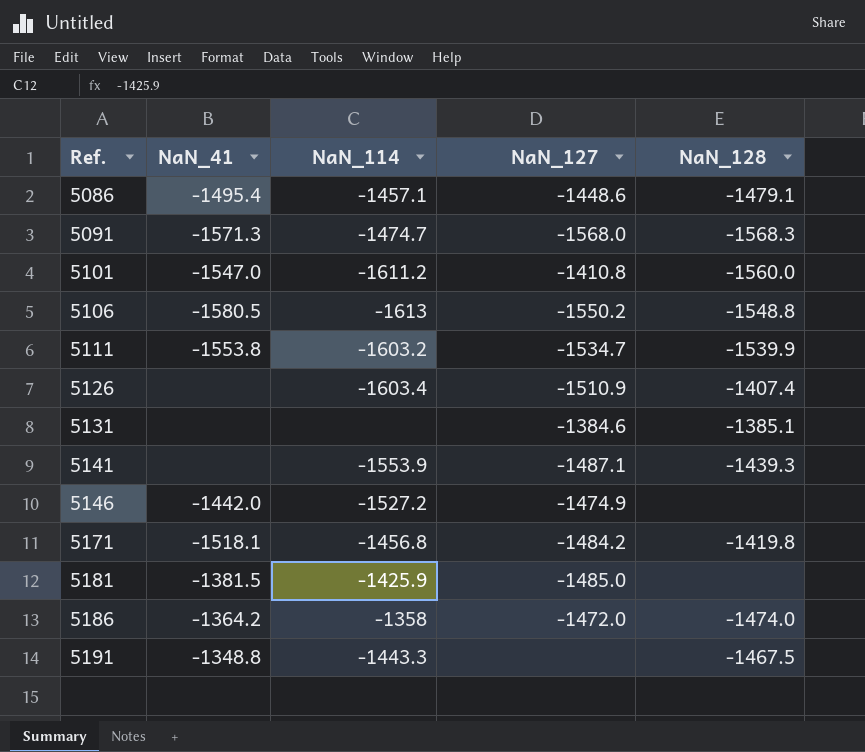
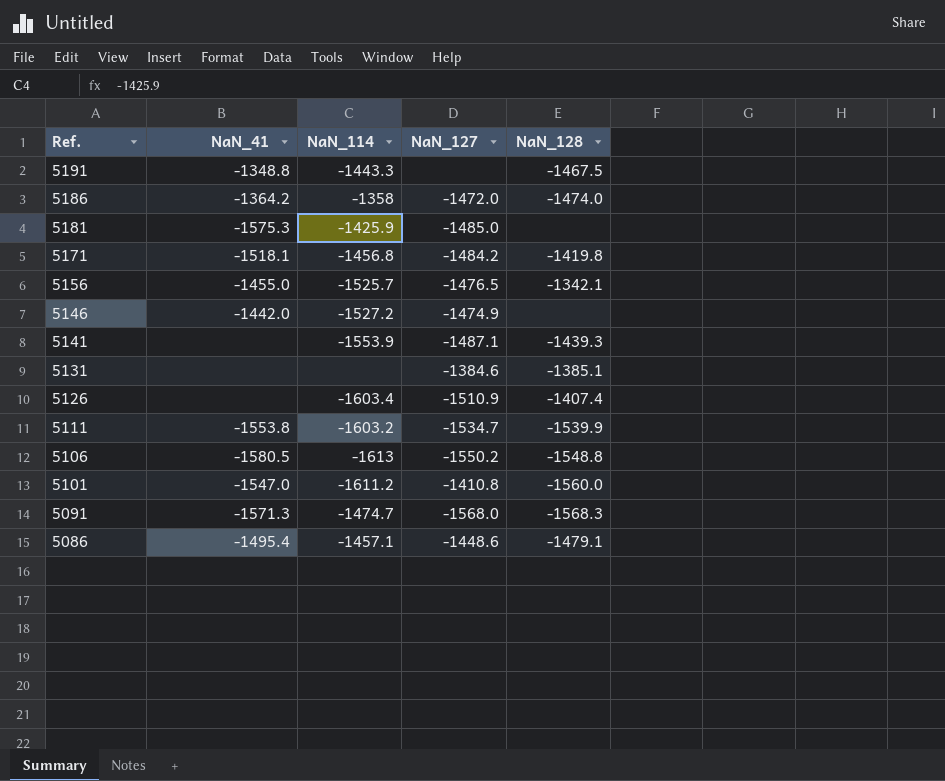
row order: Ref. ascending -> Ref. descending
5181 | NaN_41: -1381.5 -> -1575.3
row 5156: none -> -1455.0 | -1525.7 | -1476.5 | -1342.1

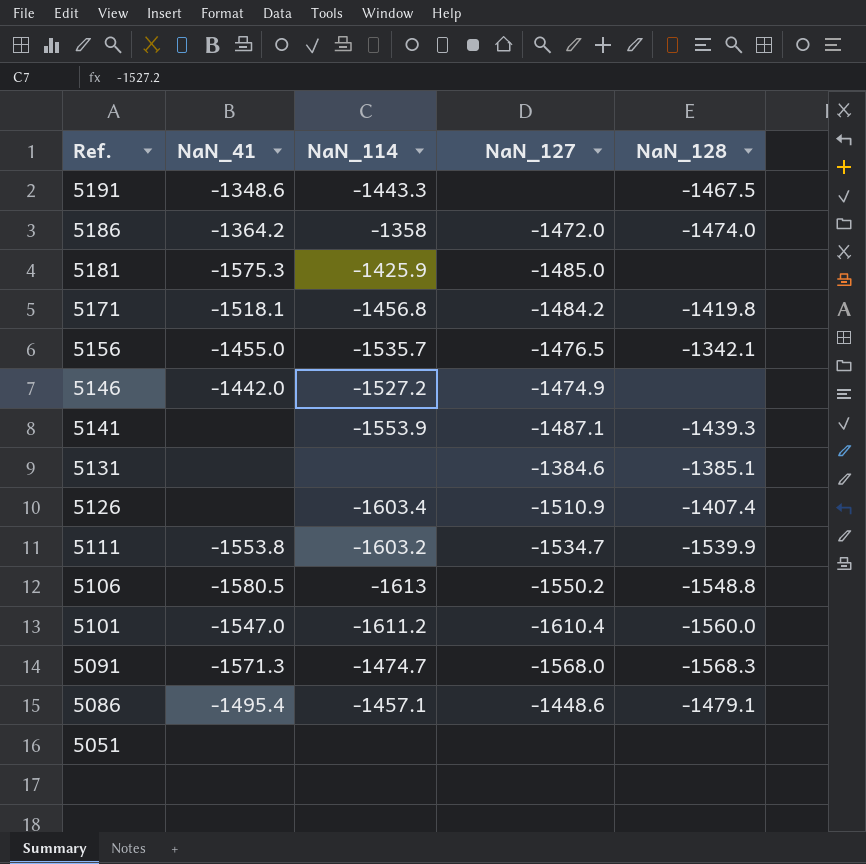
5191 | NaN_41: -1348.8 -> -1348.6
5156 | NaN_114: -1525.7 -> -1535.7
5101 | NaN_127: -1410.8 -> -1610.4
row 5051: none -> none | none | none | none

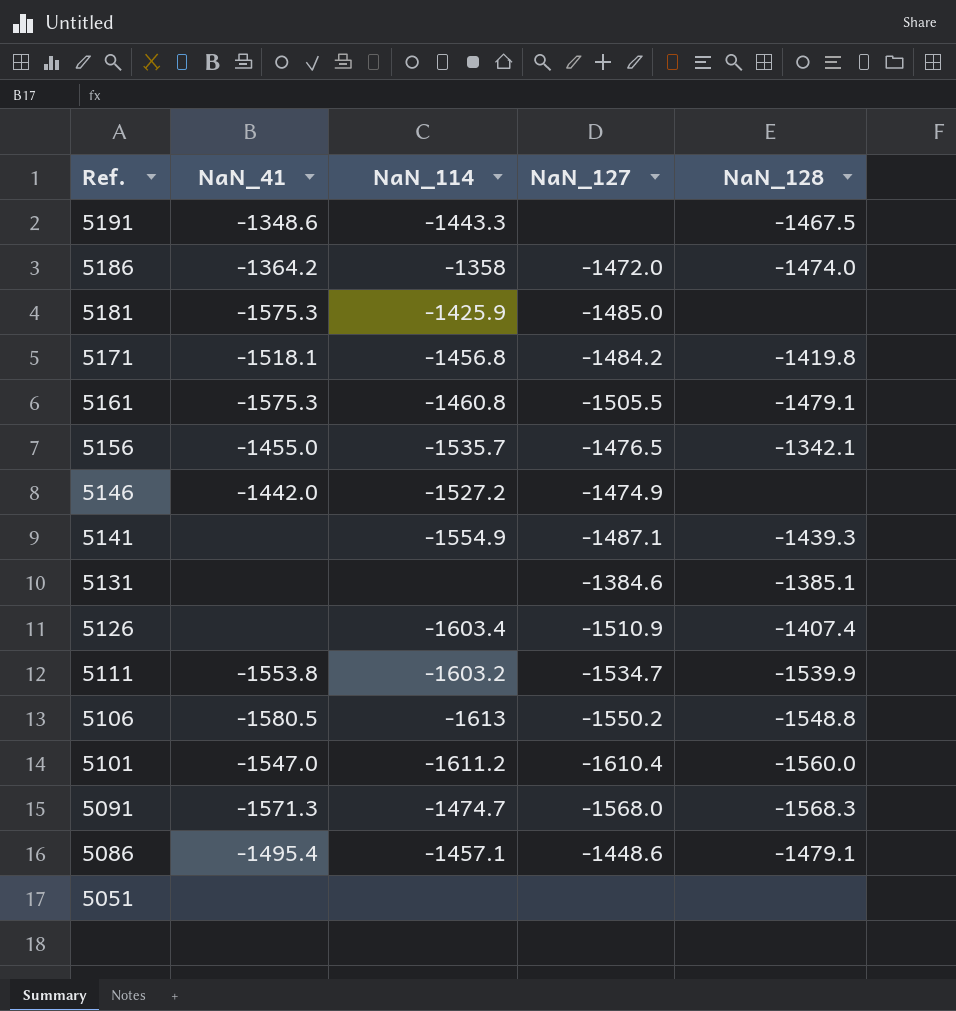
row 5161: none -> -1575.3 | -1460.8 | -1505.5 | -1479.1
5141 | NaN_114: -1553.9 -> -1554.9

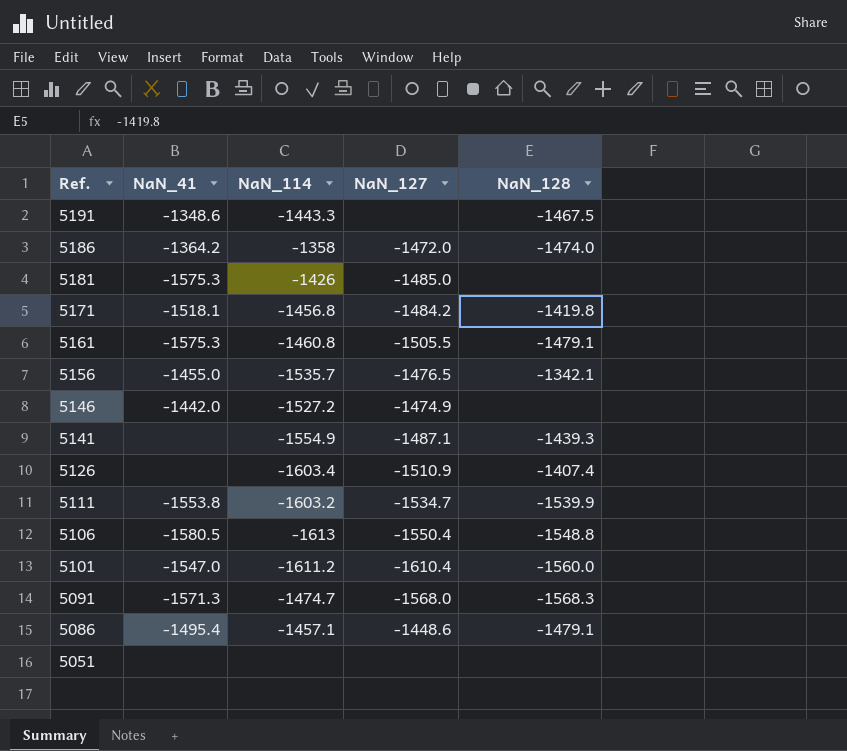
row 5131: none | none | -1384.6 | -1385.1 -> none
5181 | NaN_114: -1425.9 -> -1426
5106 | NaN_127: -1550.2 -> -1550.4

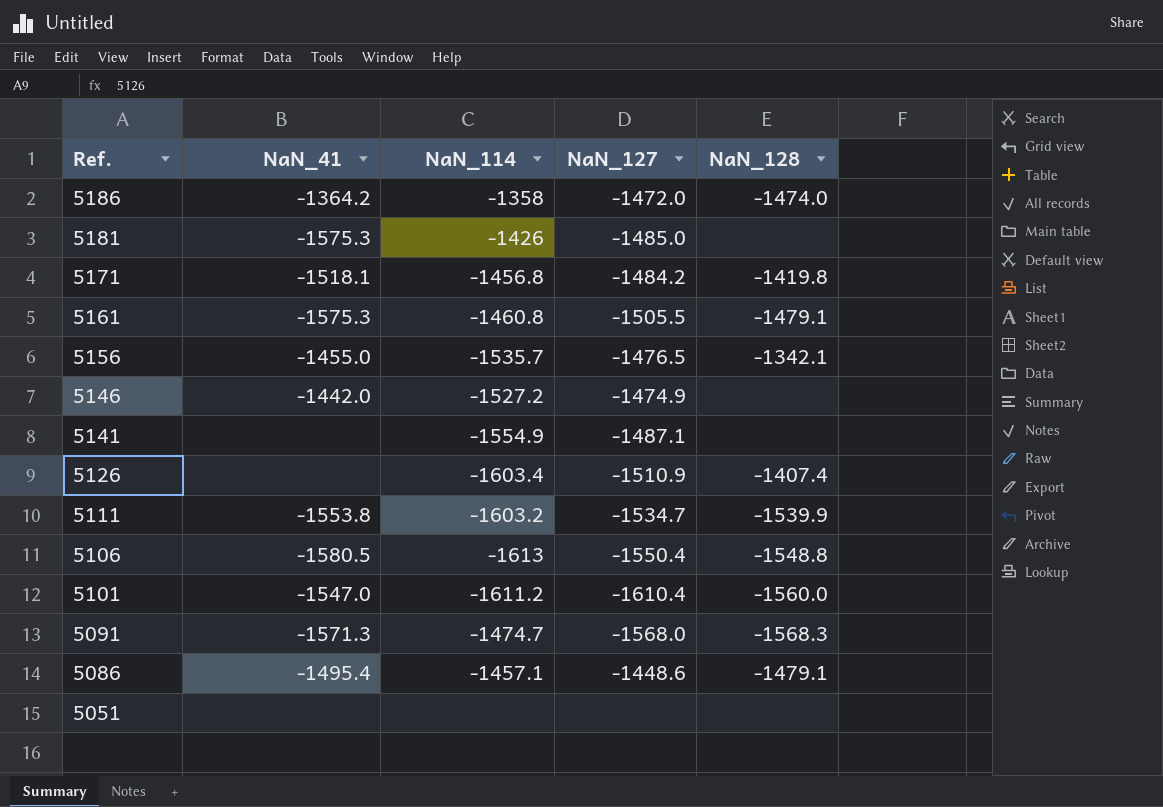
row 5191: -1348.6 | -1443.3 | none | -1467.5 -> none
5141 | NaN_128: -1439.3 -> none

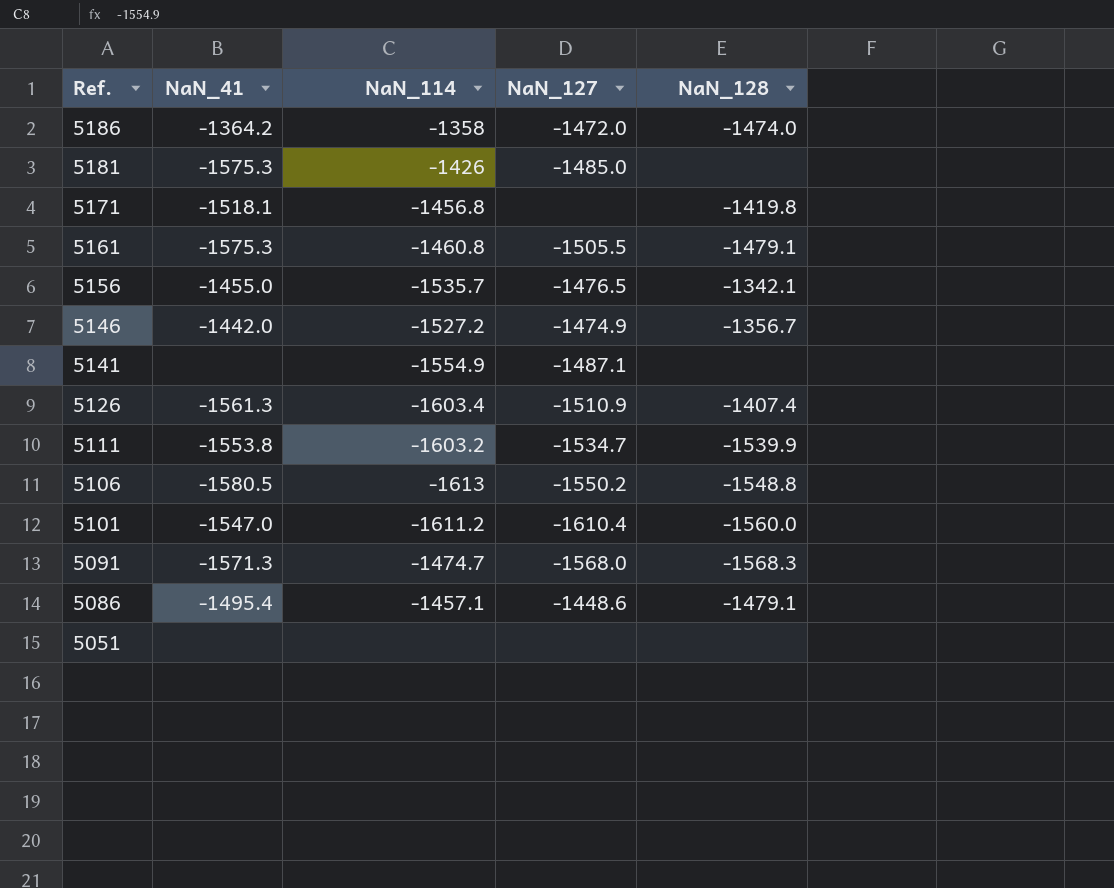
5171 | NaN_127: -1484.2 -> none
5146 | NaN_128: none -> -1356.7
5126 | NaN_41: none -> -1561.3
5106 | NaN_127: -1550.4 -> -1550.2

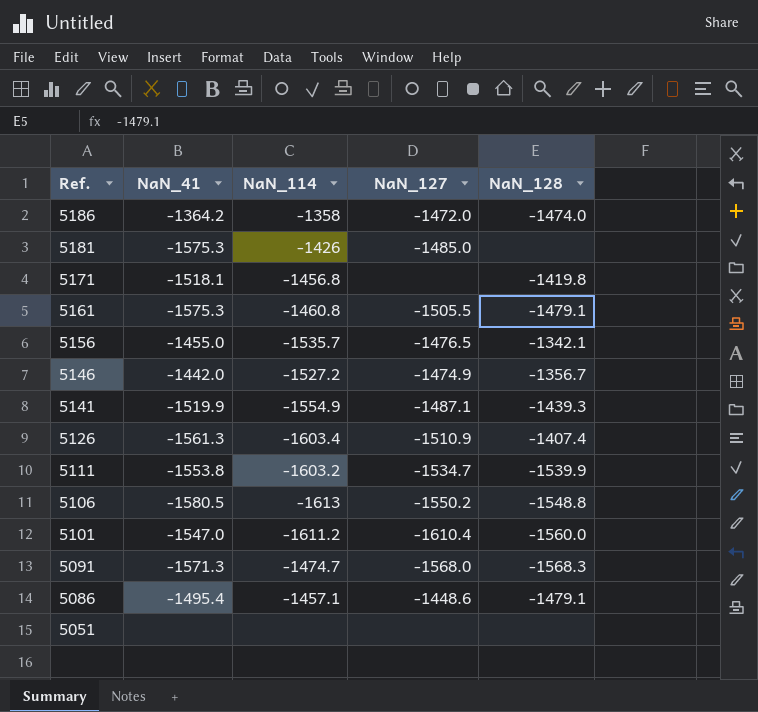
5141 | NaN_41: none -> -1519.9
5141 | NaN_128: none -> -1439.3

